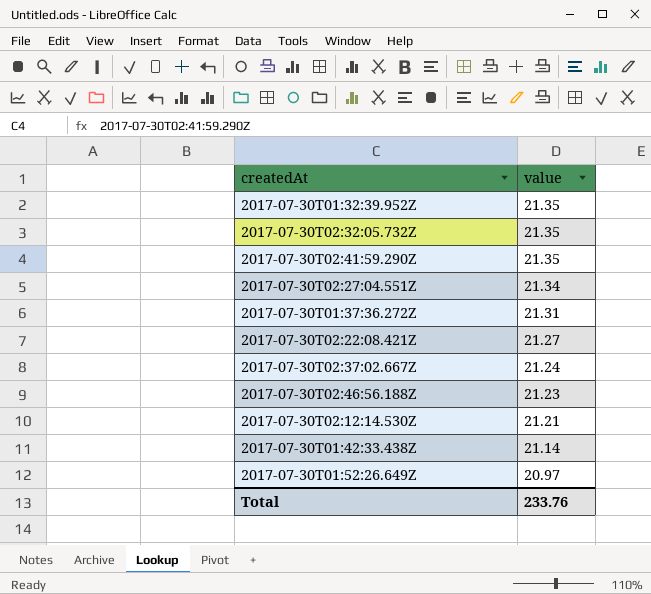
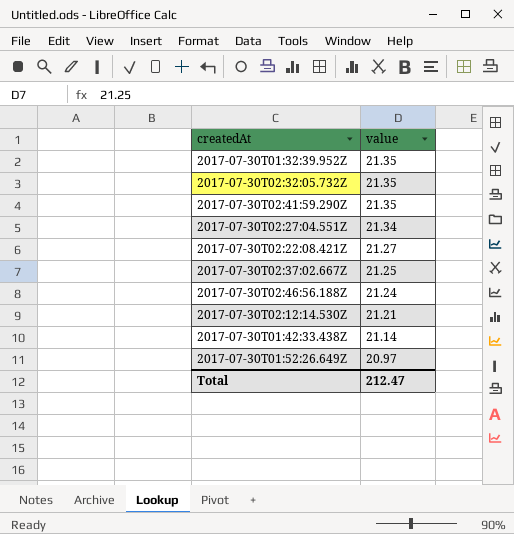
row 2017-07-30T01:37:36.272Z: 21.31 -> none
2017-07-30T02:37:02.667Z | value: 21.24 -> 21.25
2017-07-30T02:46:56.188Z | value: 21.23 -> 21.24
Total | value: 233.76 -> 212.47

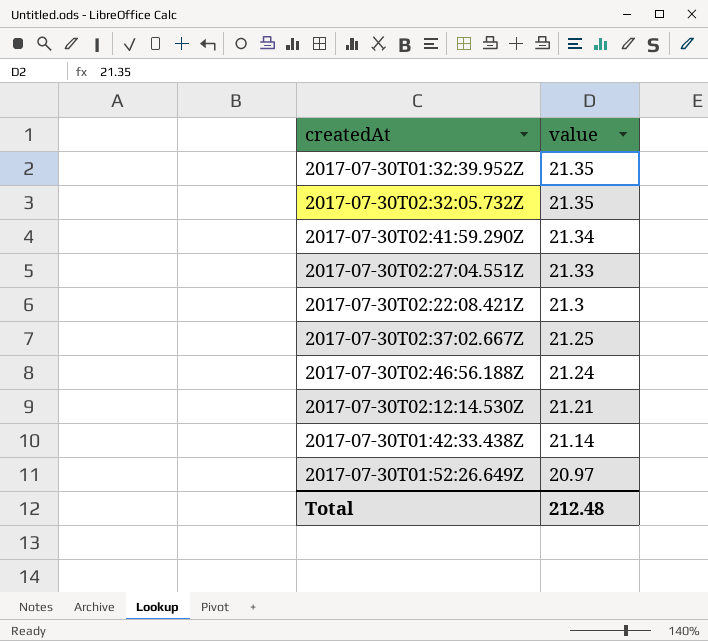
2017-07-30T02:41:59.290Z | value: 21.35 -> 21.34
2017-07-30T02:27:04.551Z | value: 21.34 -> 21.33
2017-07-30T02:22:08.421Z | value: 21.27 -> 21.3
Total | value: 212.47 -> 212.48

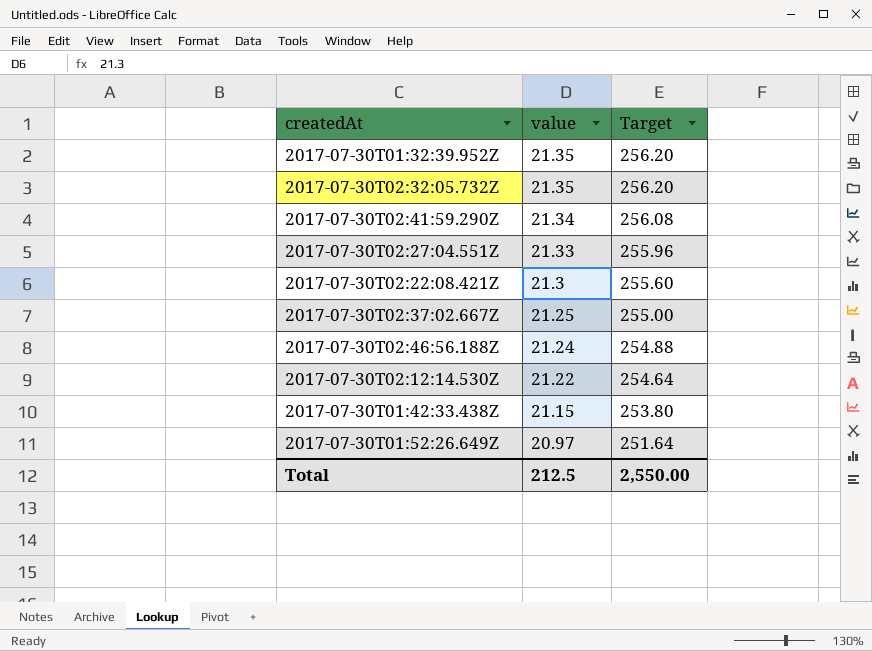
column Target | formula: none -> [value] * 12
2017-07-30T02:12:14.530Z | value: 21.21 -> 21.22
2017-07-30T01:42:33.438Z | value: 21.14 -> 21.15
Total | value: 212.48 -> 212.5

